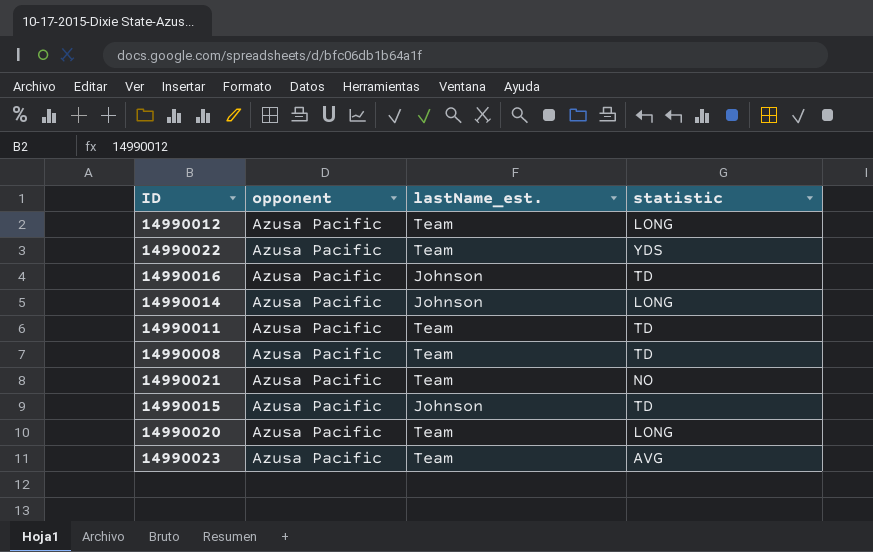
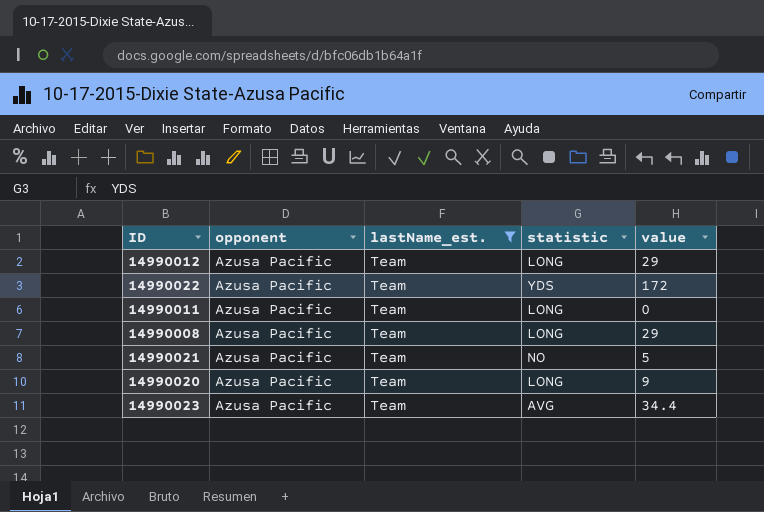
filter: none -> lastName_est. = Team
column value | position: none -> 5
14990011 | statistic: TD -> LONG
14990008 | statistic: TD -> LONG

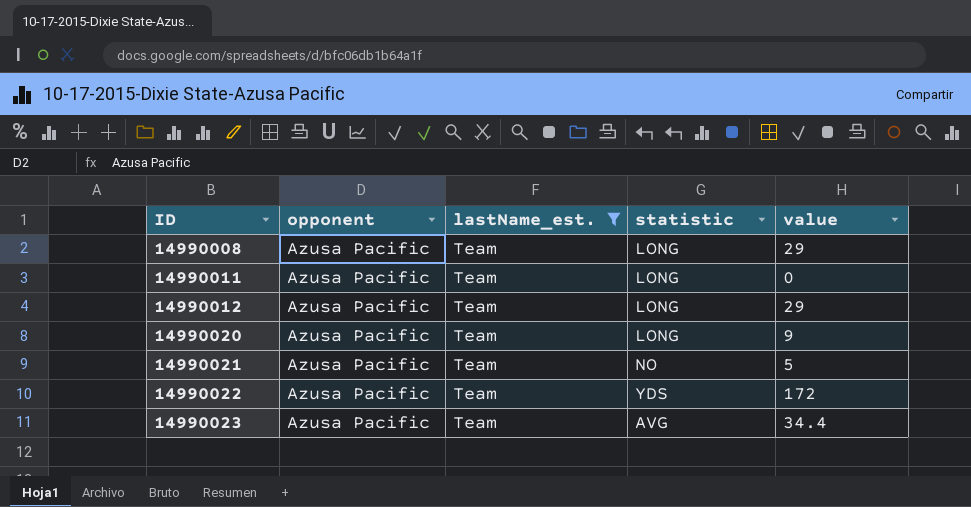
row order: none -> ID ascending

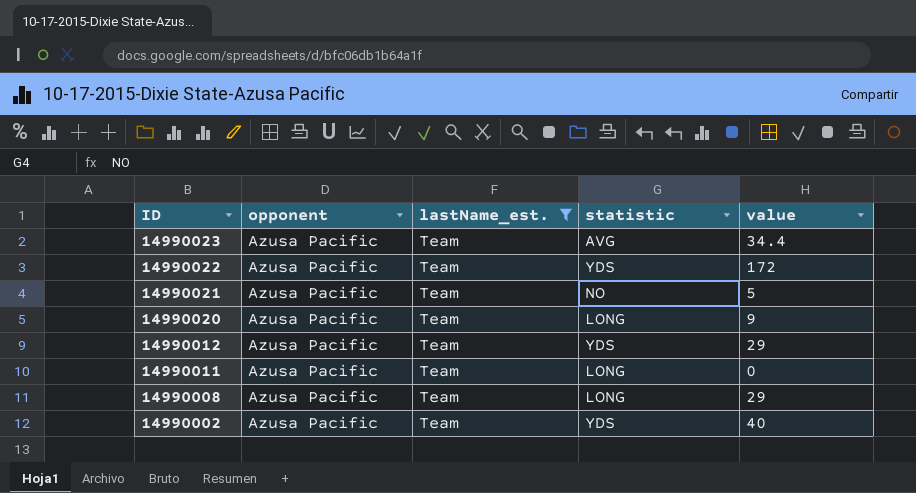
row order: ID ascending -> ID descending
14990012 | statistic: LONG -> YDS
row 14990002: none -> Azusa Pacific | Team | YDS | 40

